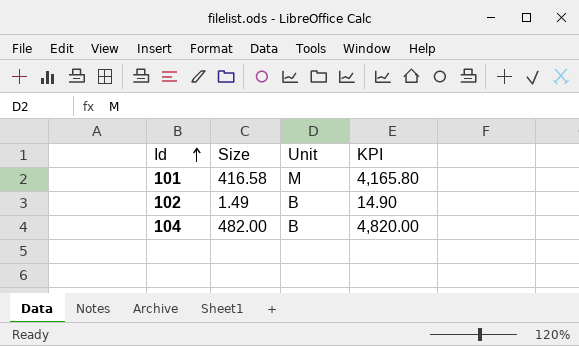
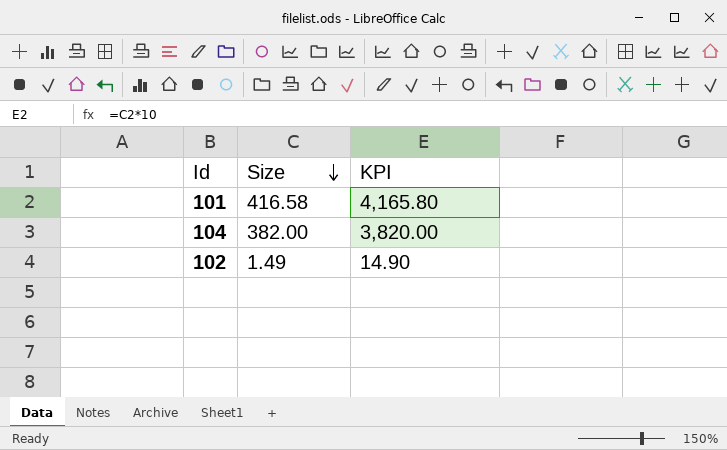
row order: Id ascending -> Size descending
column Unit | position: 3 -> none
104 | Size: 482.00 -> 382.00
104 | KPI: 4,820.00 -> 3,820.00

